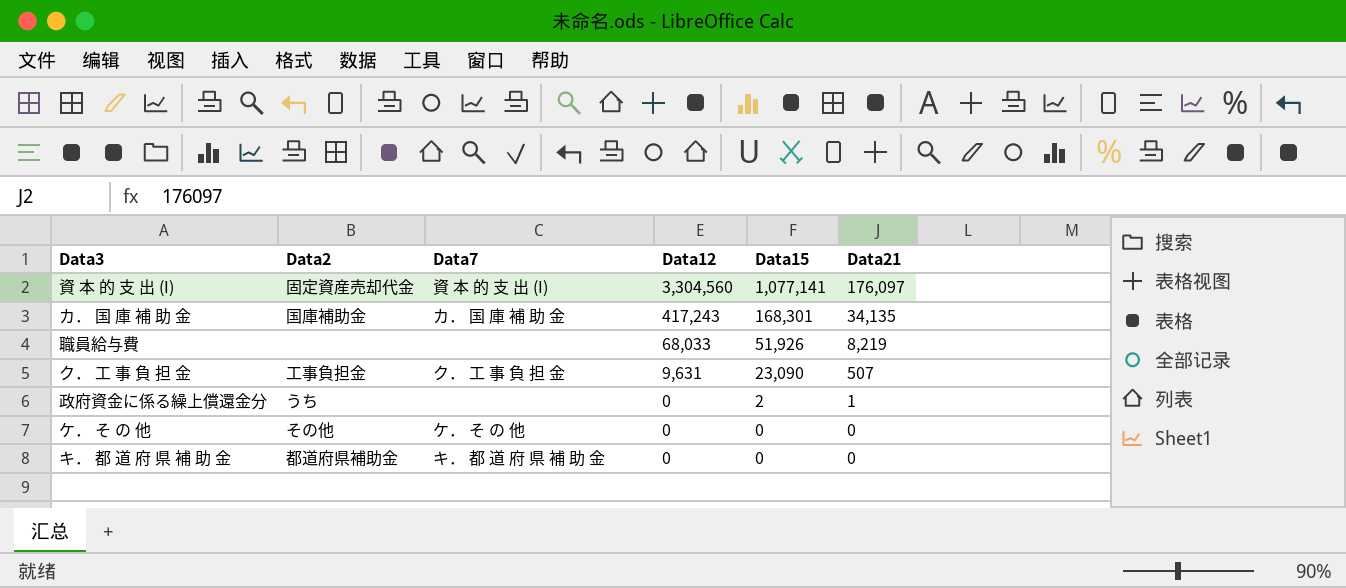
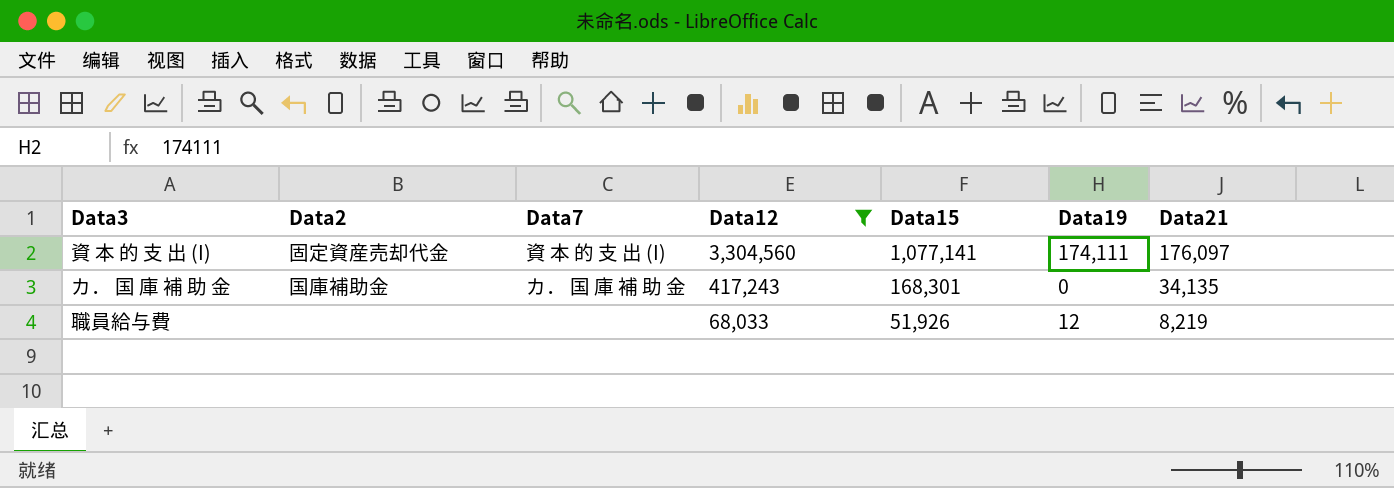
filter: none -> Data12 >= 68,033
column Data19 | position: none -> 6

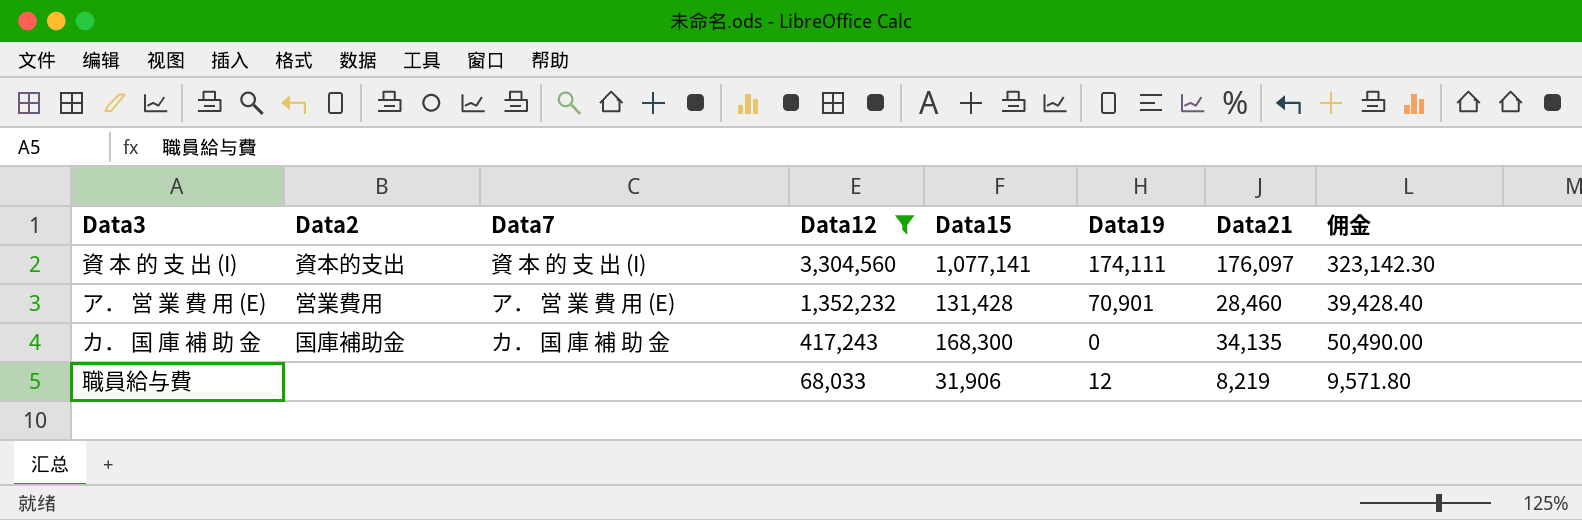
column 佣金 | formula: none -> [Data15] * 0.3
資 本 的 支 出 (I) | Data2: 固定資産売却代金 -> 資本的支出
row ア． 営 業 費 用 (E): none -> 営業費用 | ア． 営 業 費 用 (E) | 1,352,232 | 131,428 | 70,901 | 28,460 | 39,428.40
カ． 国 庫 補 助 金 | Data15: 168,301 -> 168,300
職員給与費 | Data15: 51,926 -> 31,906

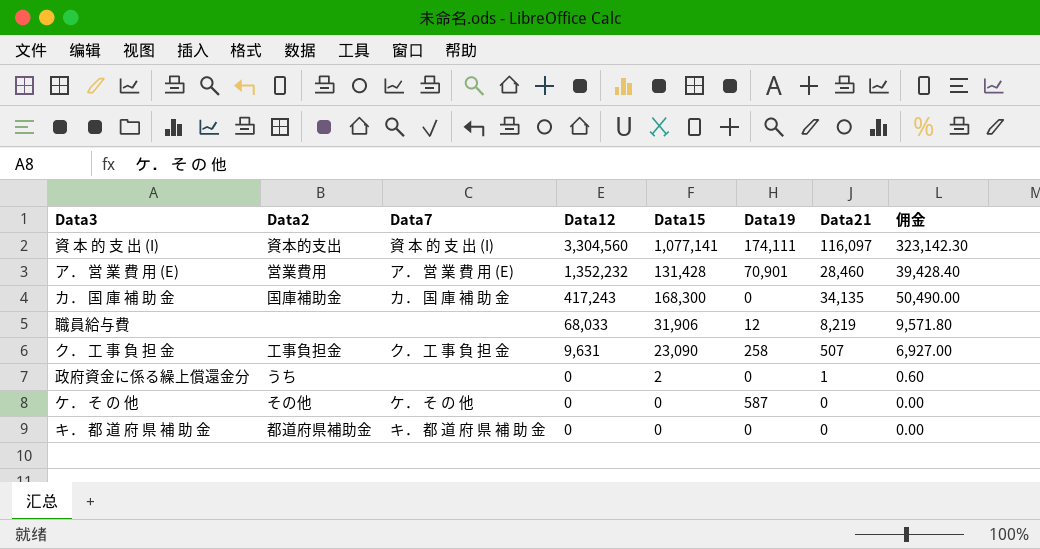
filter: Data12 >= 68,033 -> none
資 本 的 支 出 (I) | Data21: 176,097 -> 116,097

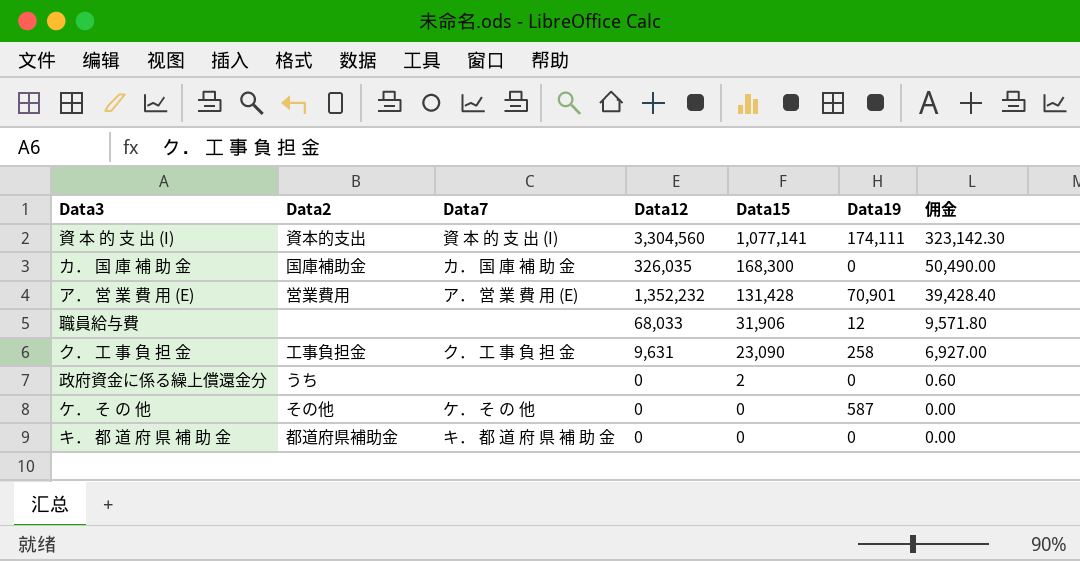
row order: Data12 descending -> Data15 descending
column Data21 | position: 7 -> none
カ． 国 庫 補 助 金 | Data12: 417,243 -> 326,035

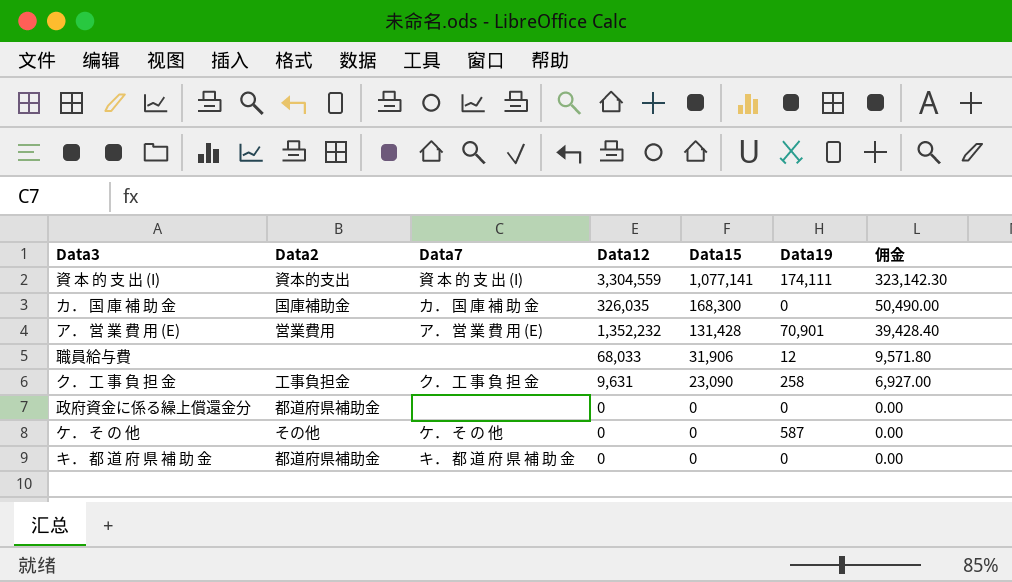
資 本 的 支 出 (I) | Data12: 3,304,560 -> 3,304,559
政府資金に係る繰上償還金分 | Data2: うち -> 都道府県補助金
政府資金に係る繰上償還金分 | Data15: 2 -> 0
政府資金に係る繰上償還金分 | 佣金: 0.60 -> 0.00

